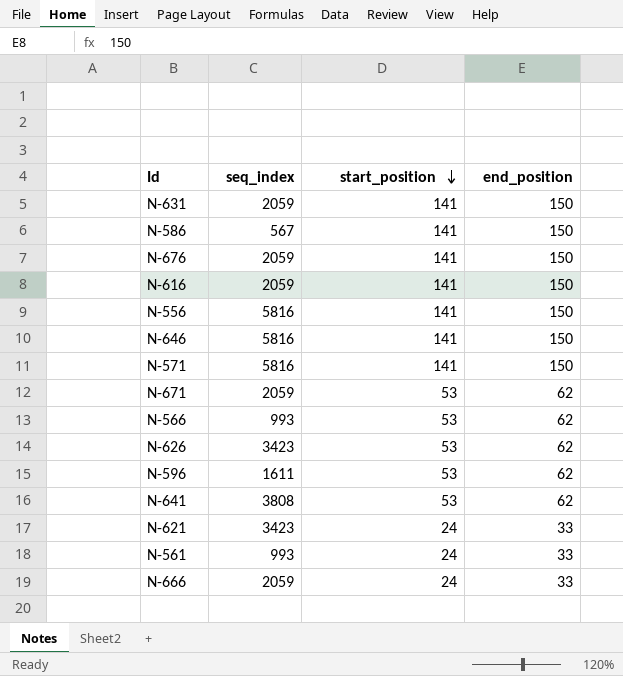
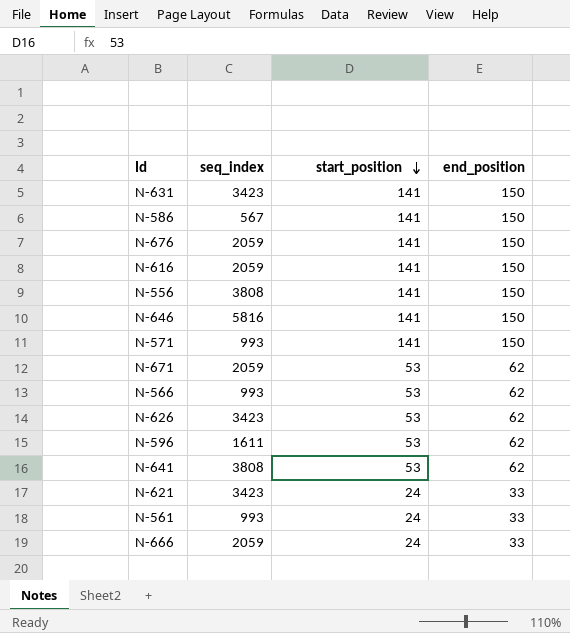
N-631 | seq_index: 2059 -> 3423
N-556 | seq_index: 5816 -> 3808
N-571 | seq_index: 5816 -> 993

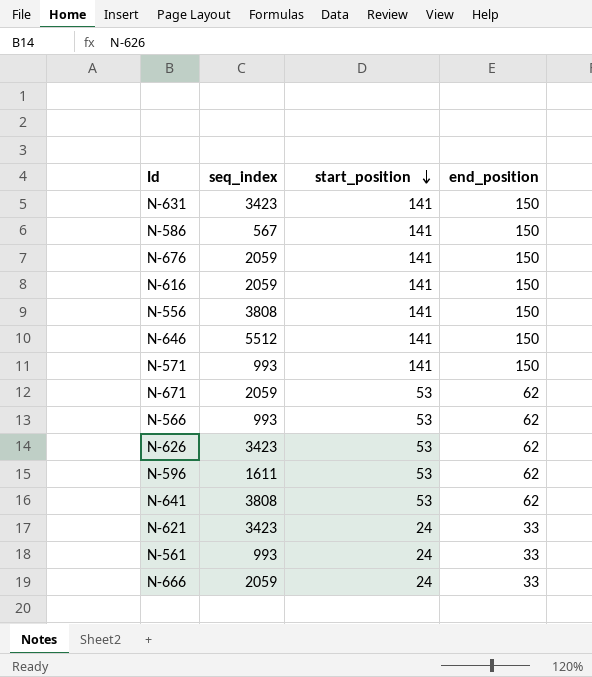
N-646 | seq_index: 5816 -> 5512

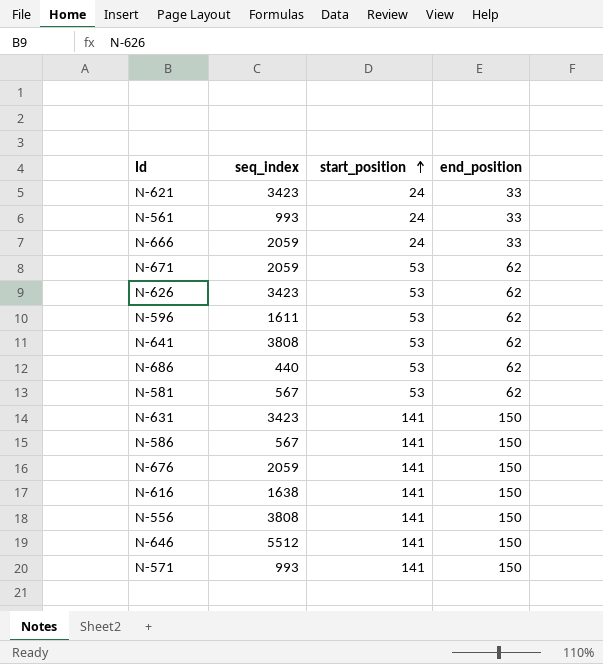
row order: start_position descending -> start_position ascending
row N-566: 993 | 53 | 62 -> none
row N-686: none -> 440 | 53 | 62
row N-581: none -> 567 | 53 | 62
N-616 | seq_index: 2059 -> 1638

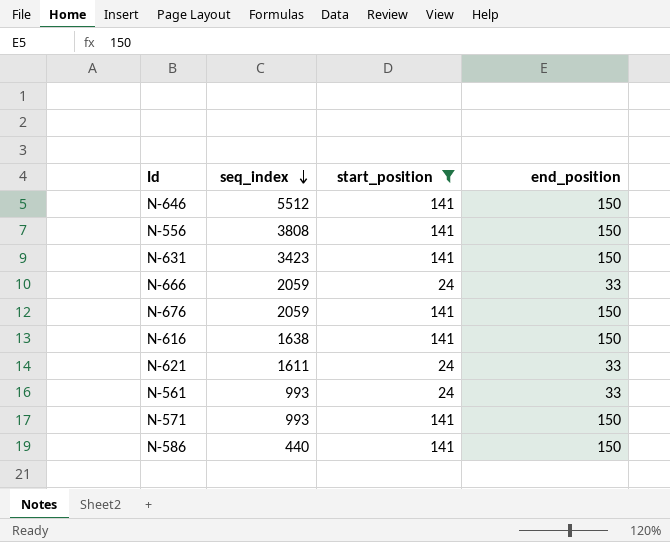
filter: none -> start_position != 53
row order: start_position ascending -> seq_index descending
N-621 | seq_index: 3423 -> 1611
N-586 | seq_index: 567 -> 440

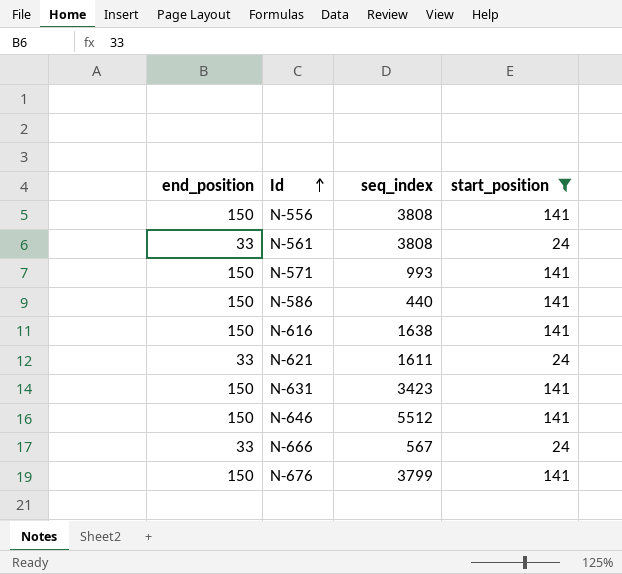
row order: seq_index descending -> Id ascending
column end_position | position: 4 -> 1
N-561 | seq_index: 993 -> 3808
N-666 | seq_index: 2059 -> 567
N-676 | seq_index: 2059 -> 3799

